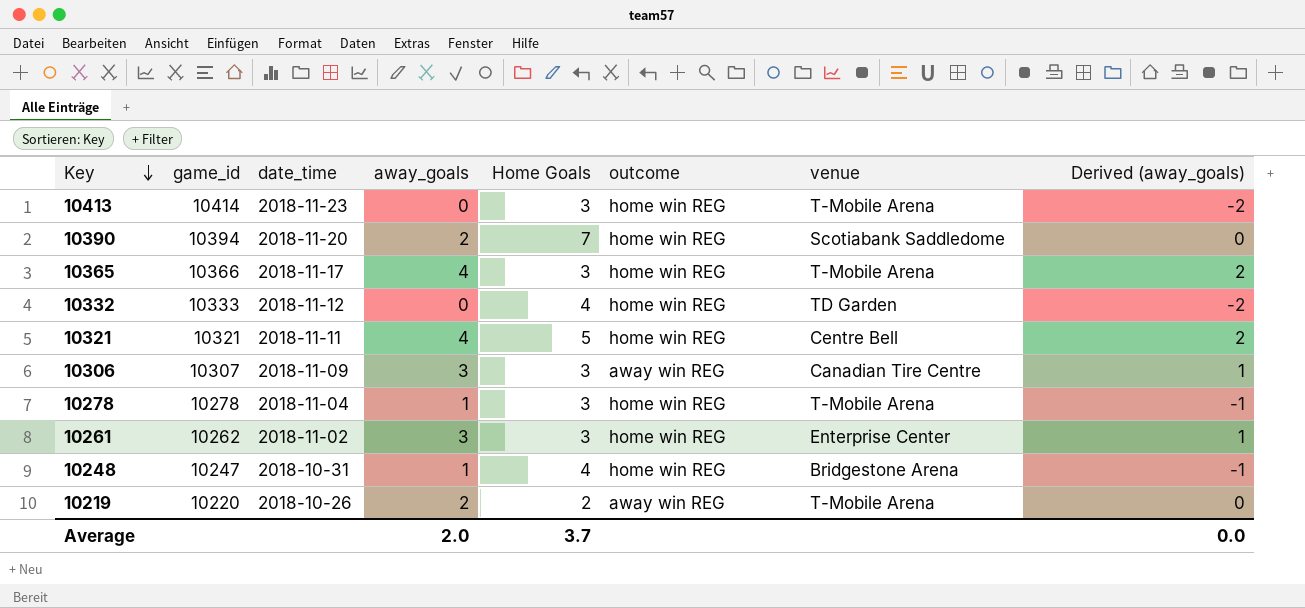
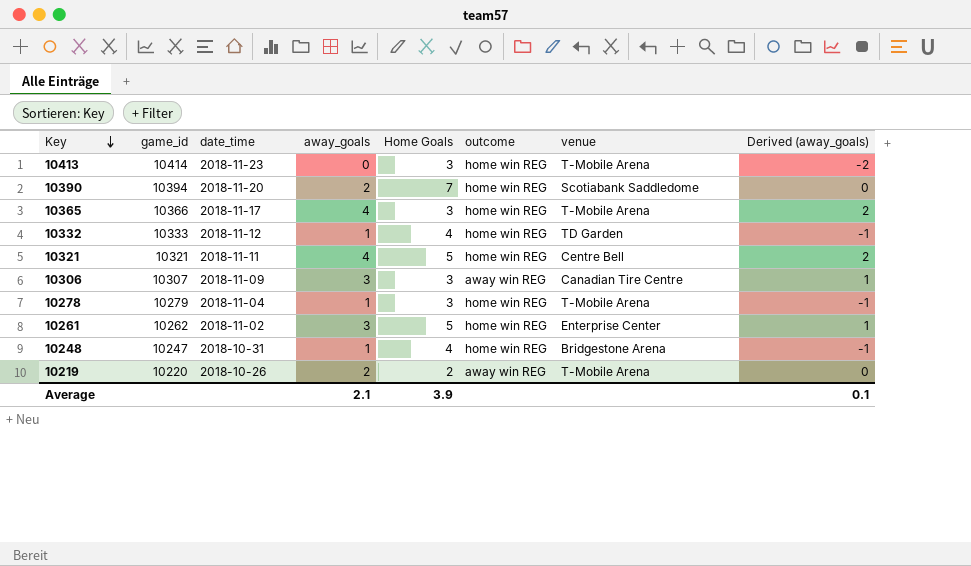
10332 | away_goals: 0 -> 1
10332 | Derived (away_goals): -2 -> -1
10278 | game_id: 10278 -> 10279
10261 | Home Goals: 3 -> 5
Average | away_goals: 2.0 -> 2.1
Average | Home Goals: 3.7 -> 3.9
Average | Derived (away_goals): 0.0 -> 0.1

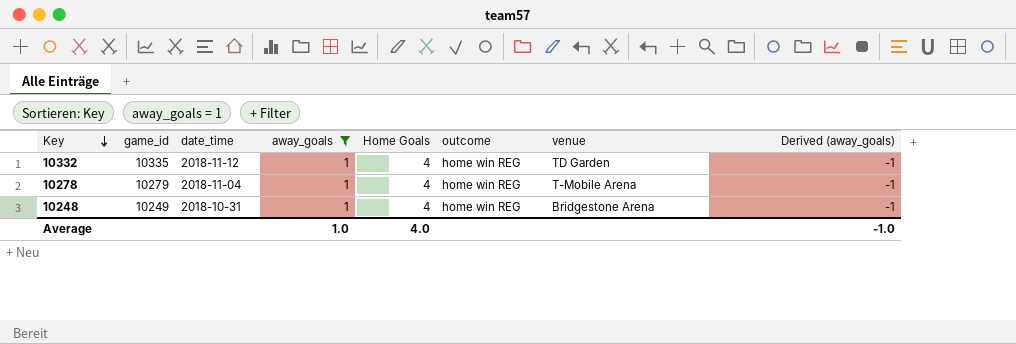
filter: none -> away_goals = 1
10332 | game_id: 10333 -> 10335
10278 | Home Goals: 3 -> 4
10248 | game_id: 10247 -> 10249
Average | away_goals: 2.1 -> 1.0
Average | Home Goals: 3.9 -> 4.0
Average | Derived (away_goals): 0.1 -> -1.0

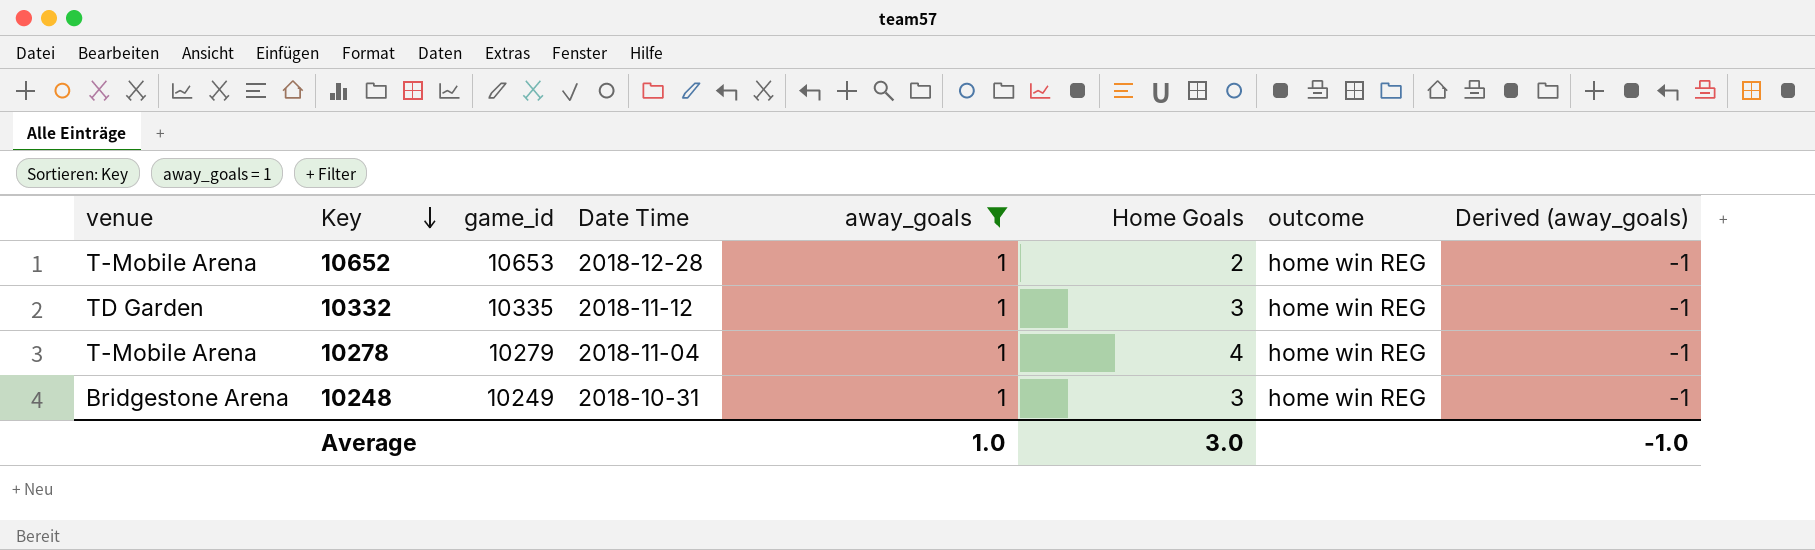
column venue | position: 7 -> 1
column name: date_time -> Date Time
row 10652: none -> T-Mobile Arena | 10653 | 2018-12-28 | 1 | 2 | home win REG | -1
10332 | Home Goals: 4 -> 3
10248 | Home Goals: 4 -> 3
Average | Home Goals: 4.0 -> 3.0

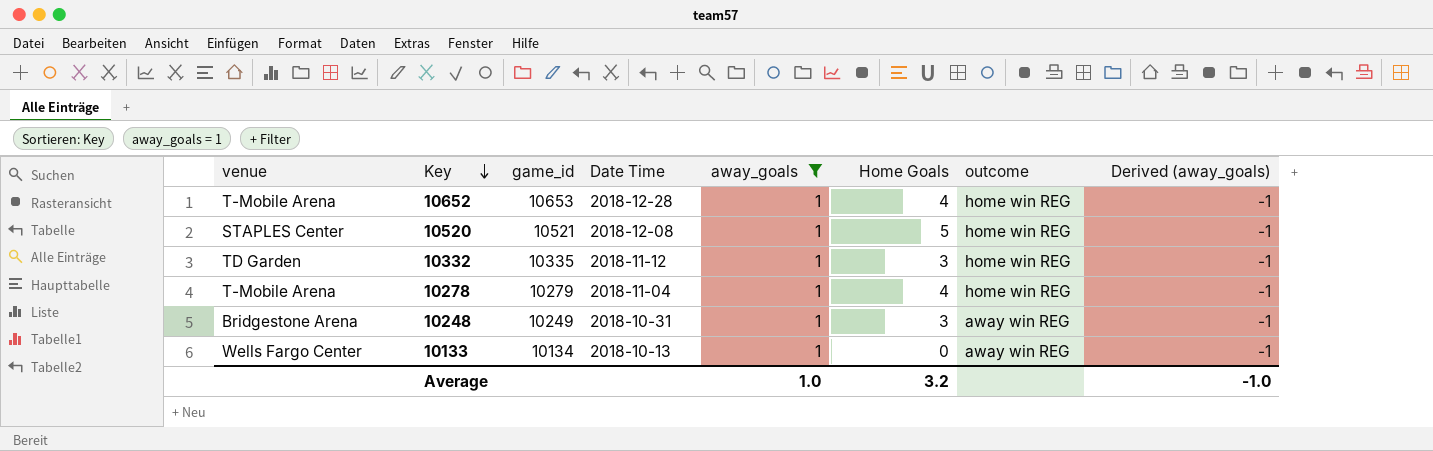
10652 | Home Goals: 2 -> 4
row 10520: none -> STAPLES Center | 10521 | 2018-12-08 | 1 | 5 | home win REG | -1
10248 | outcome: home win REG -> away win REG
row 10133: none -> Wells Fargo Center | 10134 | 2018-10-13 | 1 | 0 | away win REG | -1
Average | Home Goals: 3.0 -> 3.2

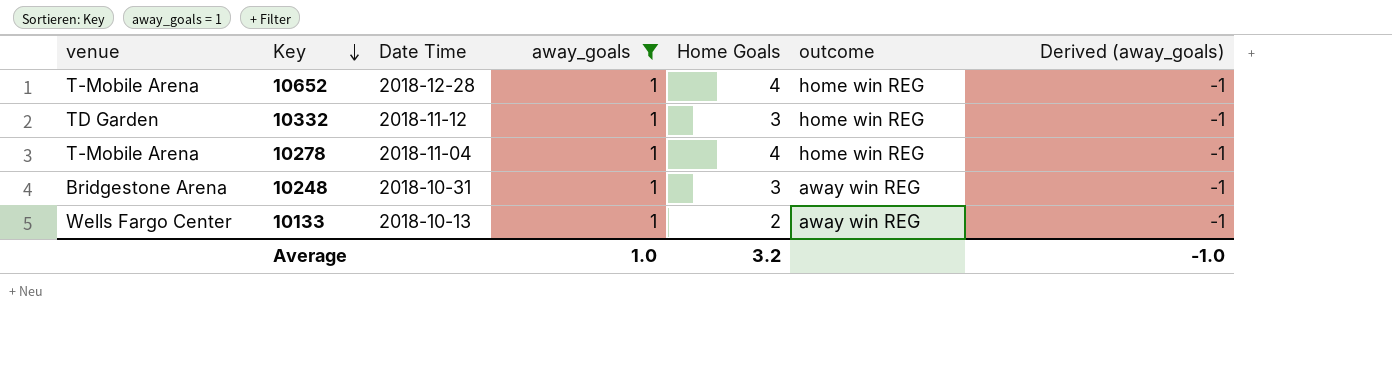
column game_id | position: 3 -> none
row 10520: STAPLES Center | 10521 | 2018-12-08 | 1 | 5 | home win REG | -1 -> none
10133 | Home Goals: 0 -> 2

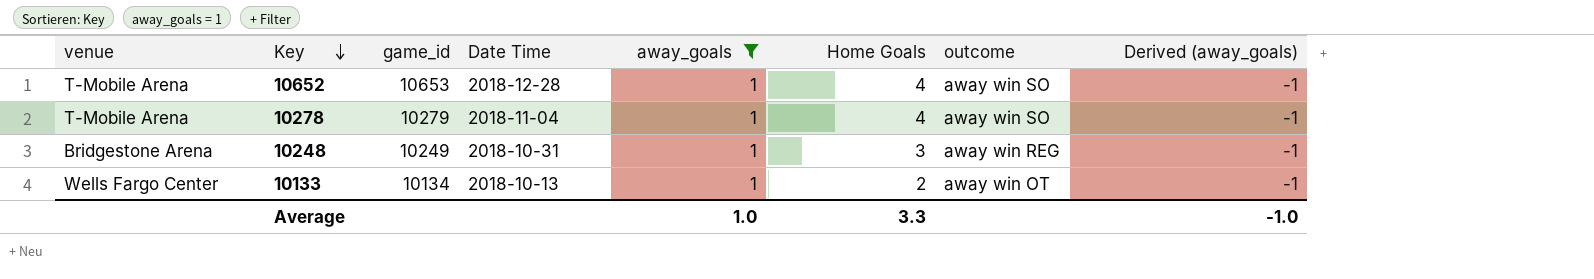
column game_id | position: none -> 3
row 10332: TD Garden | 2018-11-12 | 1 | 3 | home win REG | -1 -> none
10652 | outcome: home win REG -> away win SO
10278 | outcome: home win REG -> away win SO
10133 | outcome: away win REG -> away win OT
Average | Home Goals: 3.2 -> 3.3

